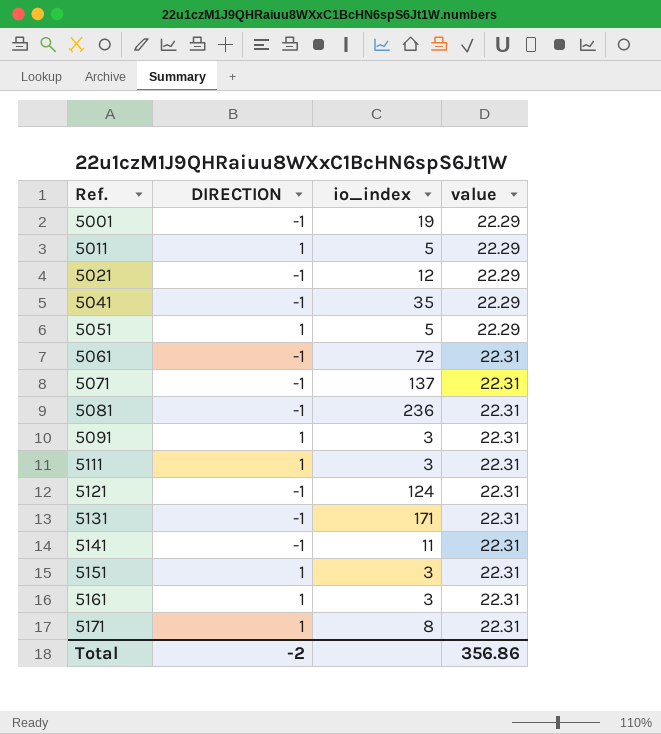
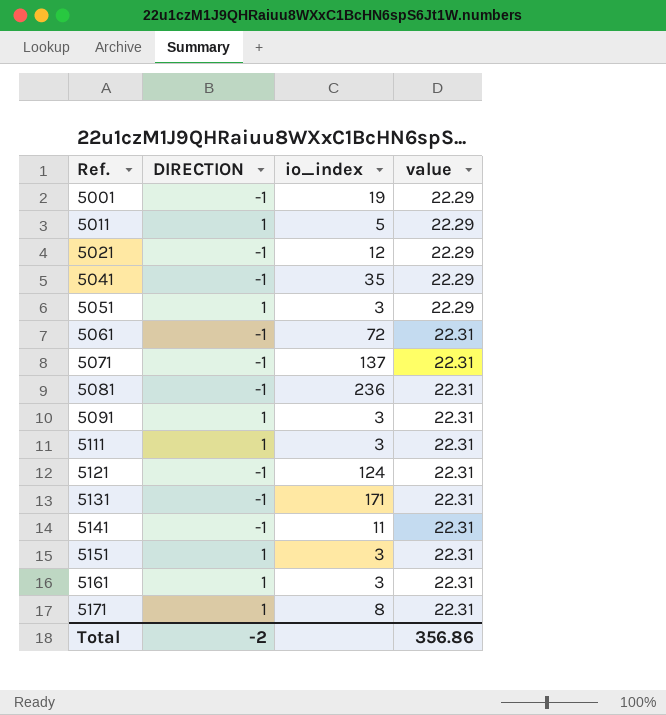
5051 | io_index: 5 -> 3

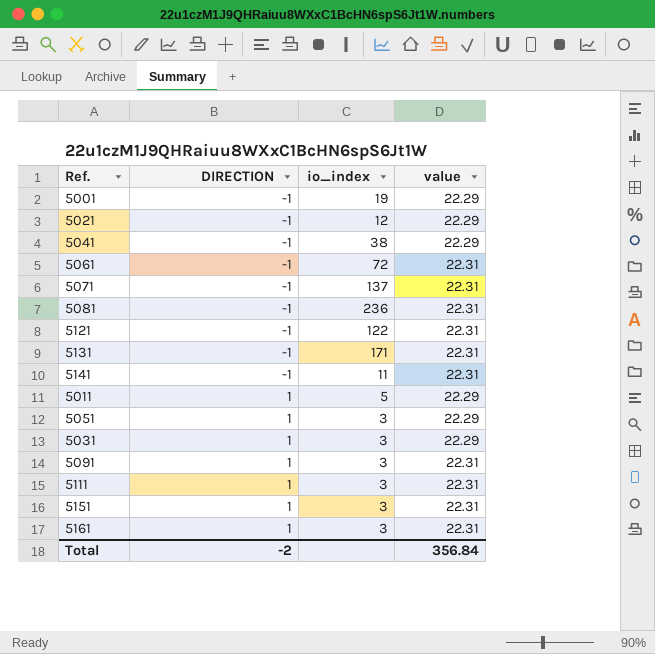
row order: Ref. ascending -> DIRECTION ascending
row 5171: 1 | 8 | 22.31 -> none
5041 | io_index: 35 -> 38
5121 | io_index: 124 -> 122
row 5031: none -> 1 | 3 | 22.29
Total | value: 356.86 -> 356.84

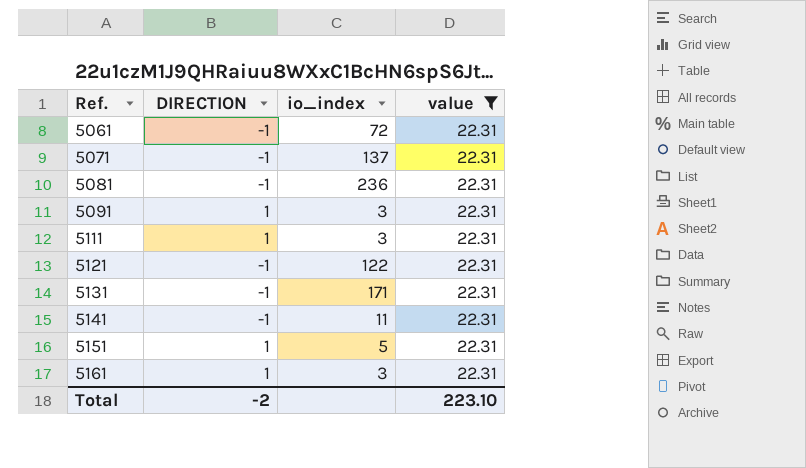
filter: none -> value = 22.31
row order: DIRECTION ascending -> Ref. ascending
5151 | io_index: 3 -> 5
Total | value: 356.84 -> 223.10

